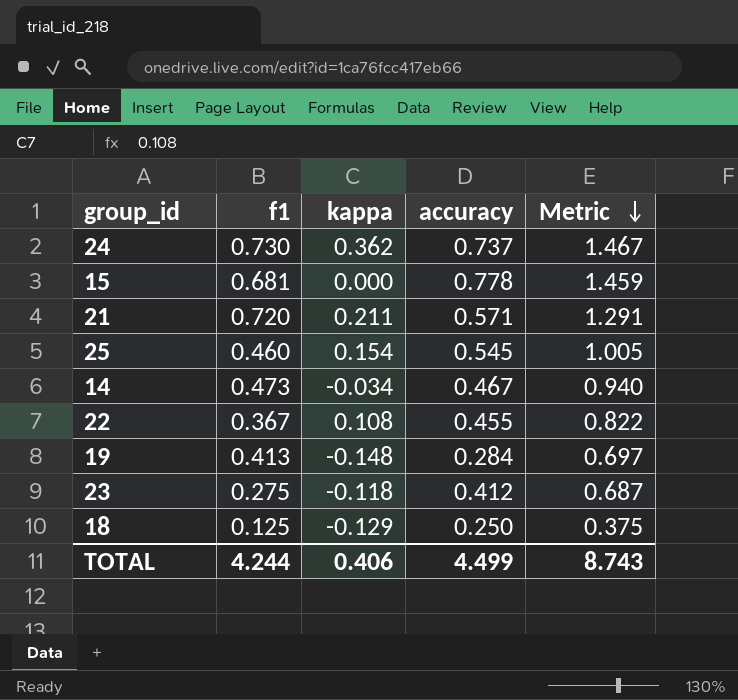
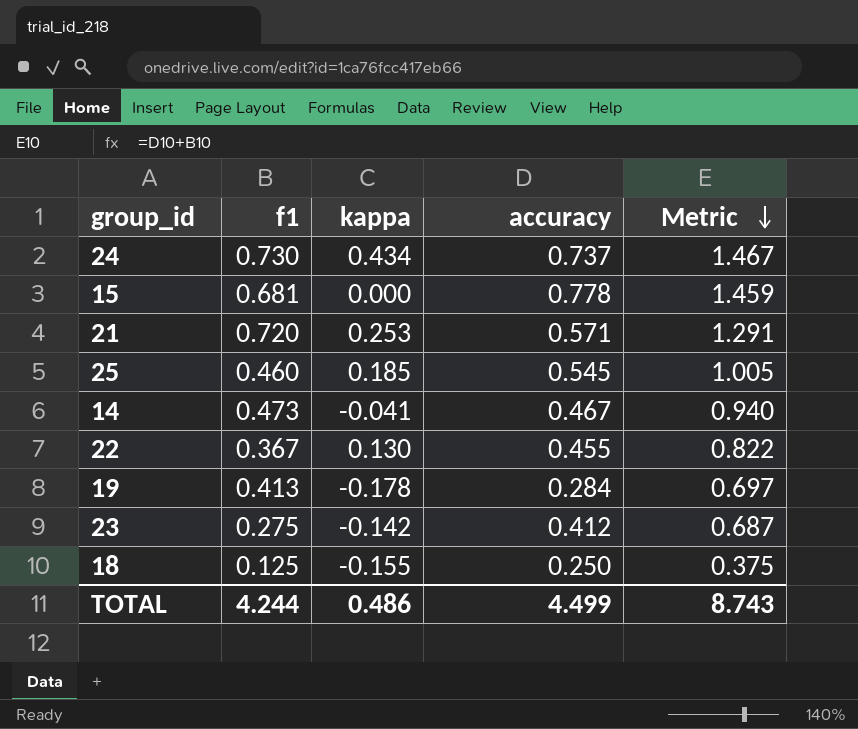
24 | kappa: 0.362 -> 0.434
21 | kappa: 0.211 -> 0.253
25 | kappa: 0.154 -> 0.185
14 | kappa: -0.034 -> -0.041
22 | kappa: 0.108 -> 0.130
19 | kappa: -0.148 -> -0.178
23 | kappa: -0.118 -> -0.142
18 | kappa: -0.129 -> -0.155
TOTAL | kappa: 0.406 -> 0.486

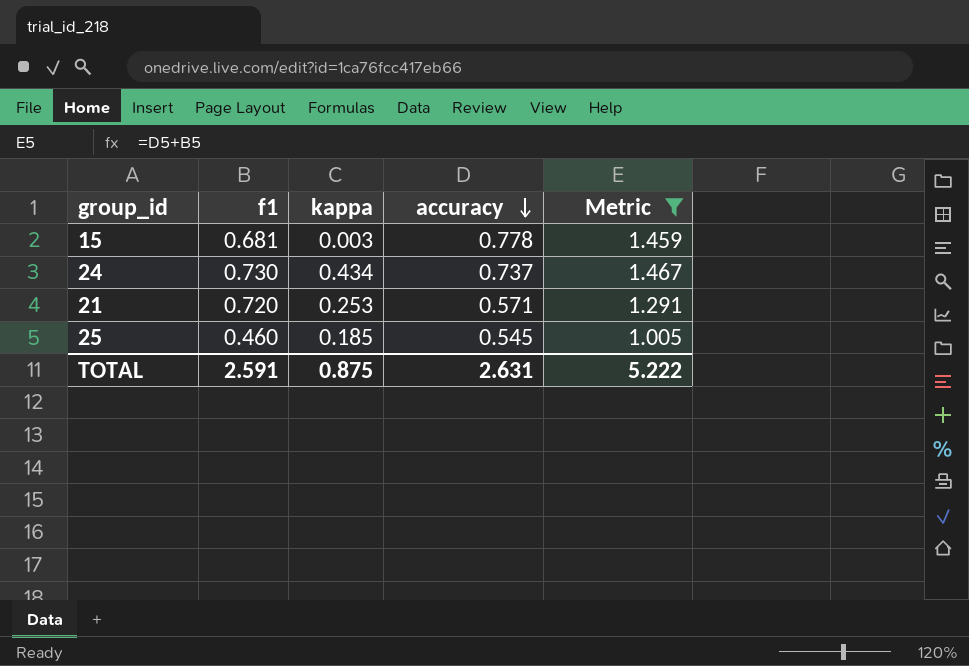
filter: none -> Metric >= 1.005
row order: Metric descending -> accuracy descending
15 | kappa: 0.000 -> 0.003
TOTAL | f1: 4.244 -> 2.591
TOTAL | kappa: 0.486 -> 0.875
TOTAL | accuracy: 4.499 -> 2.631
TOTAL | Metric: 8.743 -> 5.222

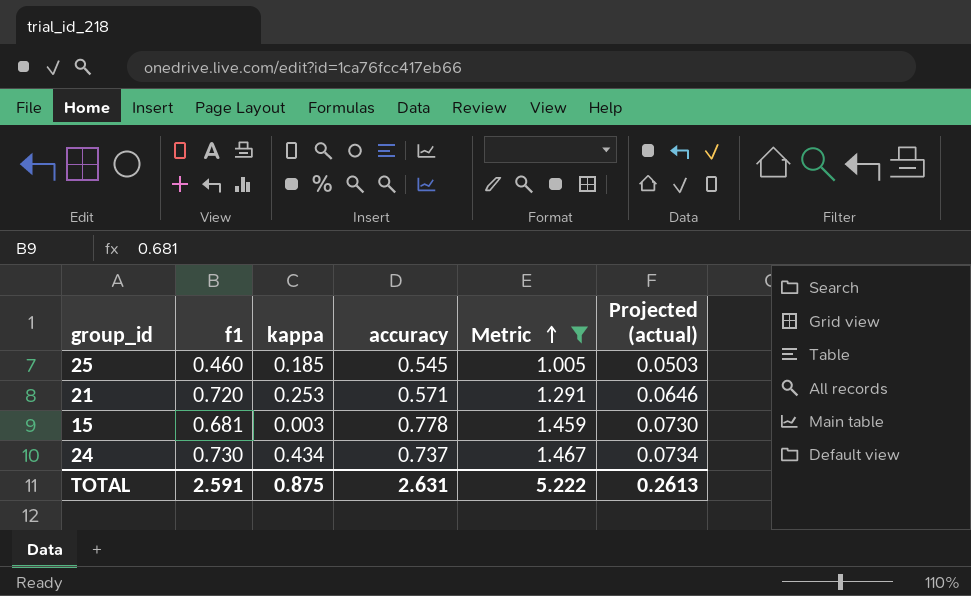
row order: accuracy descending -> Metric ascending
column Projected (actual) | formula: none -> [Metric] * 0.05

